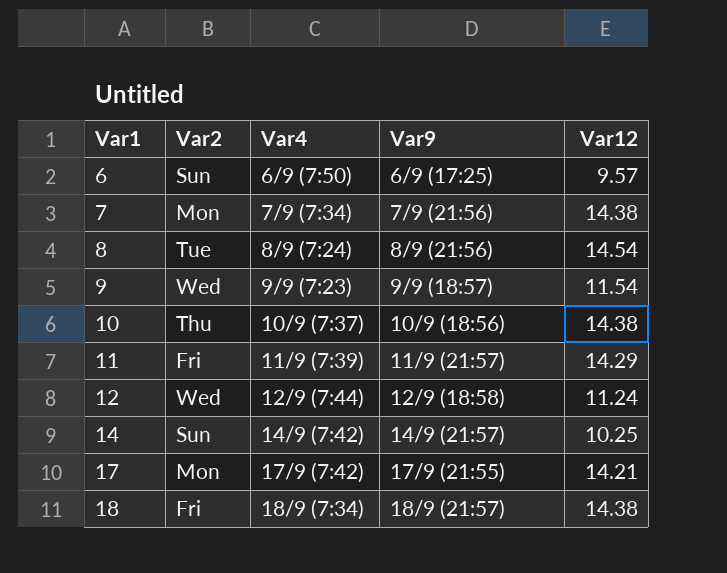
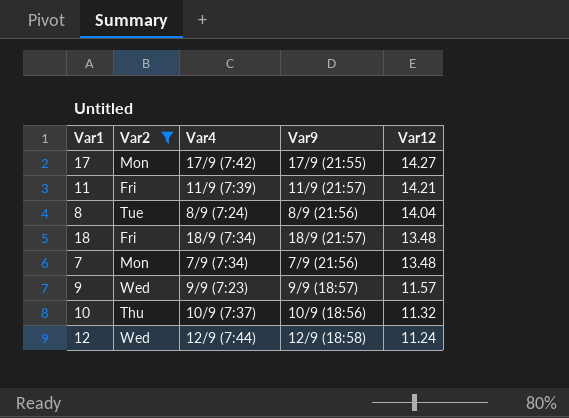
filter: none -> Var2 != Sun
row order: Var1 ascending -> Var12 descending
17 | Var12: 14.21 -> 14.27
11 | Var12: 14.29 -> 14.21
8 | Var12: 14.54 -> 14.04
18 | Var12: 14.38 -> 13.48
7 | Var12: 14.38 -> 13.48
9 | Var12: 11.54 -> 11.57
10 | Var12: 14.38 -> 11.32

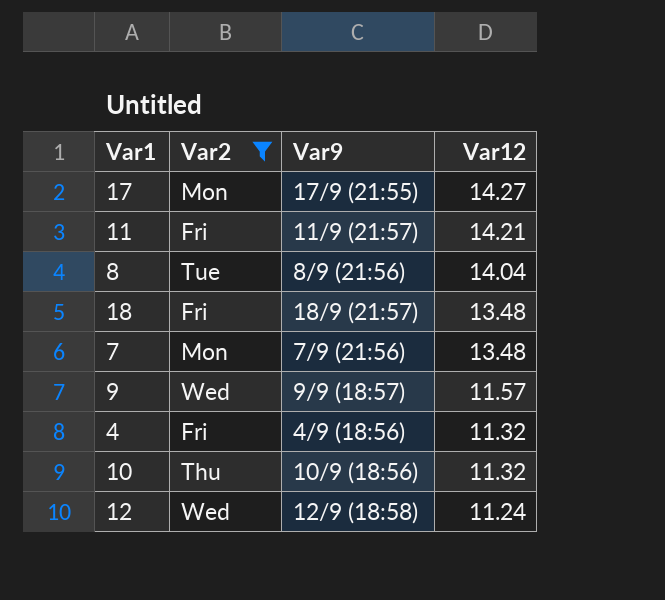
column Var4 | position: 3 -> none
row 4: none -> Fri | 4/9 (18:56) | 11.32

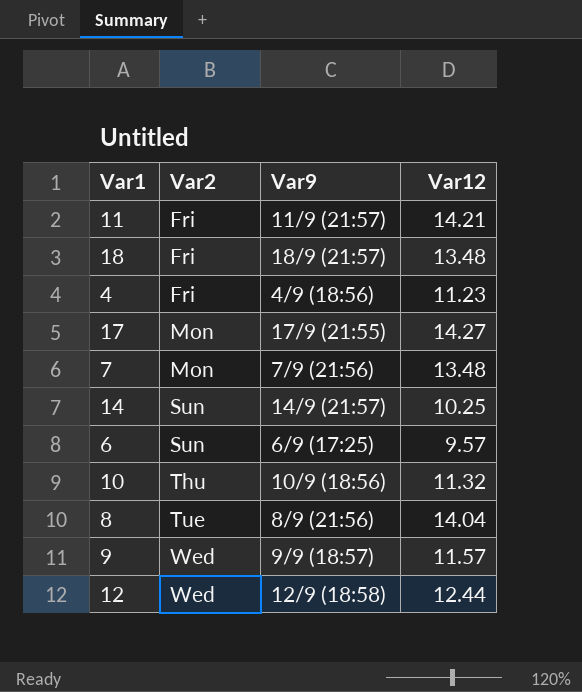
filter: Var2 != Sun -> none
row order: Var12 descending -> Var2 ascending
4 | Var12: 11.32 -> 11.23
12 | Var12: 11.24 -> 12.44

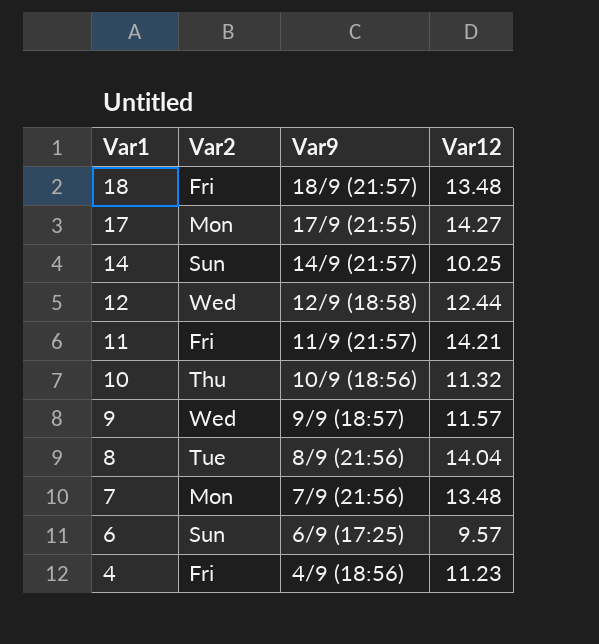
row order: Var2 ascending -> Var1 descending

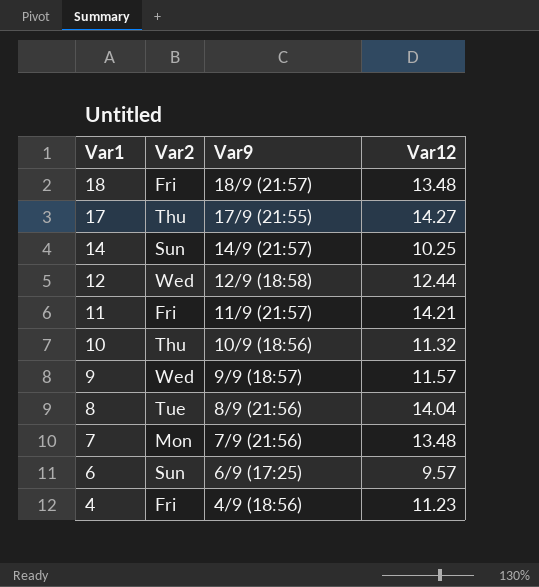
17 | Var2: Mon -> Thu

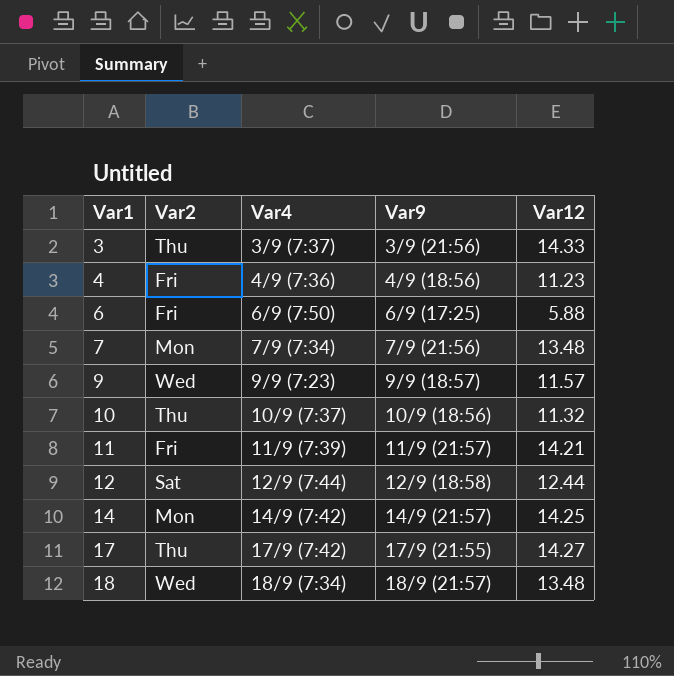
row order: Var1 descending -> Var1 ascending
column Var4 | position: none -> 3
row 8: Tue | 8/9 (21:56) | 14.04 -> none
row 3: none -> Thu | 3/9 (7:37) | 3/9 (21:56) | 14.33
6 | Var2: Sun -> Fri
6 | Var12: 9.57 -> 5.88
12 | Var2: Wed -> Sat
14 | Var2: Sun -> Mon
14 | Var12: 10.25 -> 14.25
18 | Var2: Fri -> Wed

